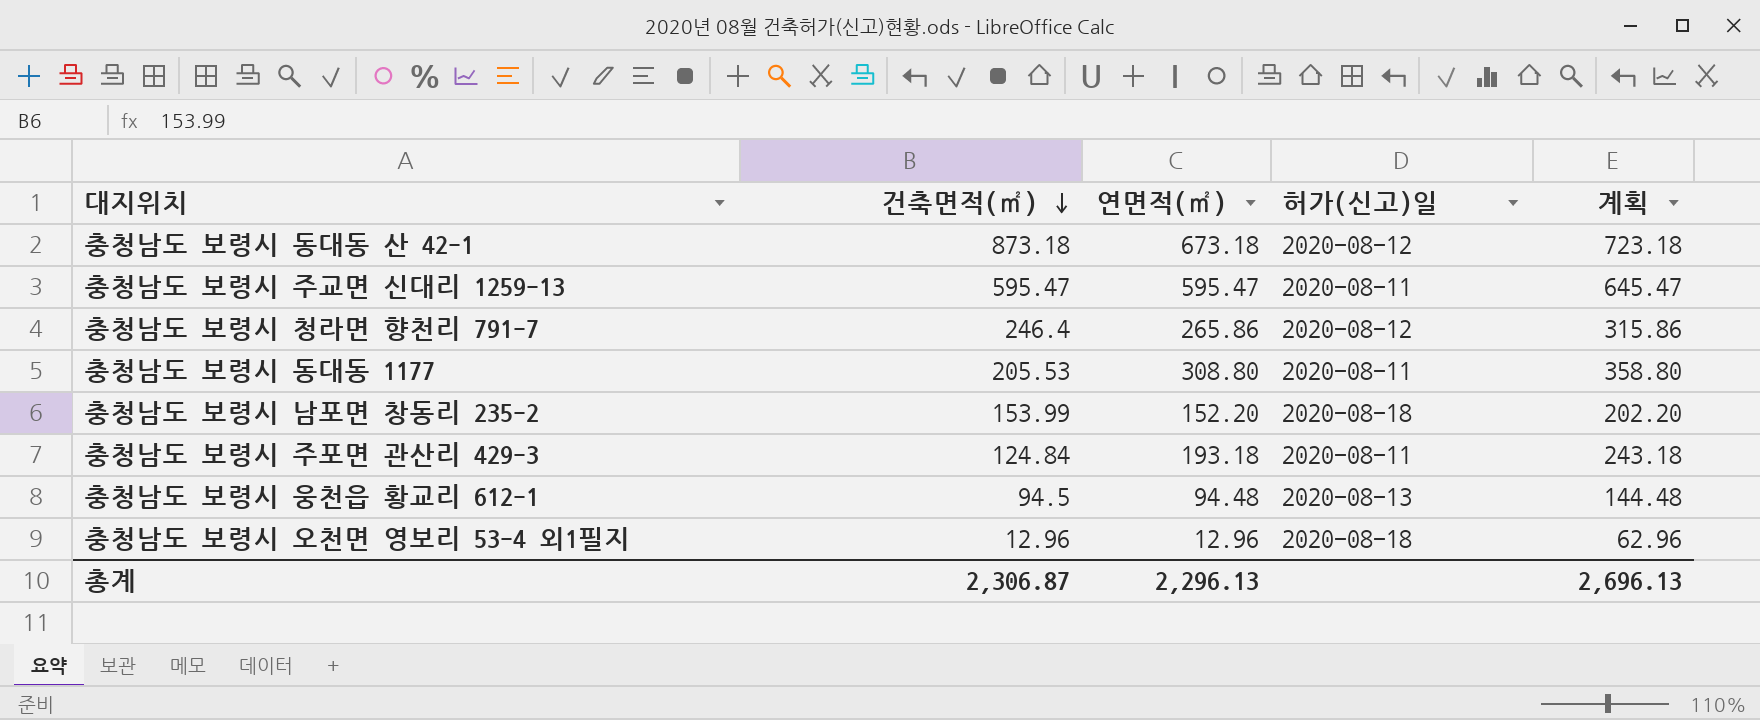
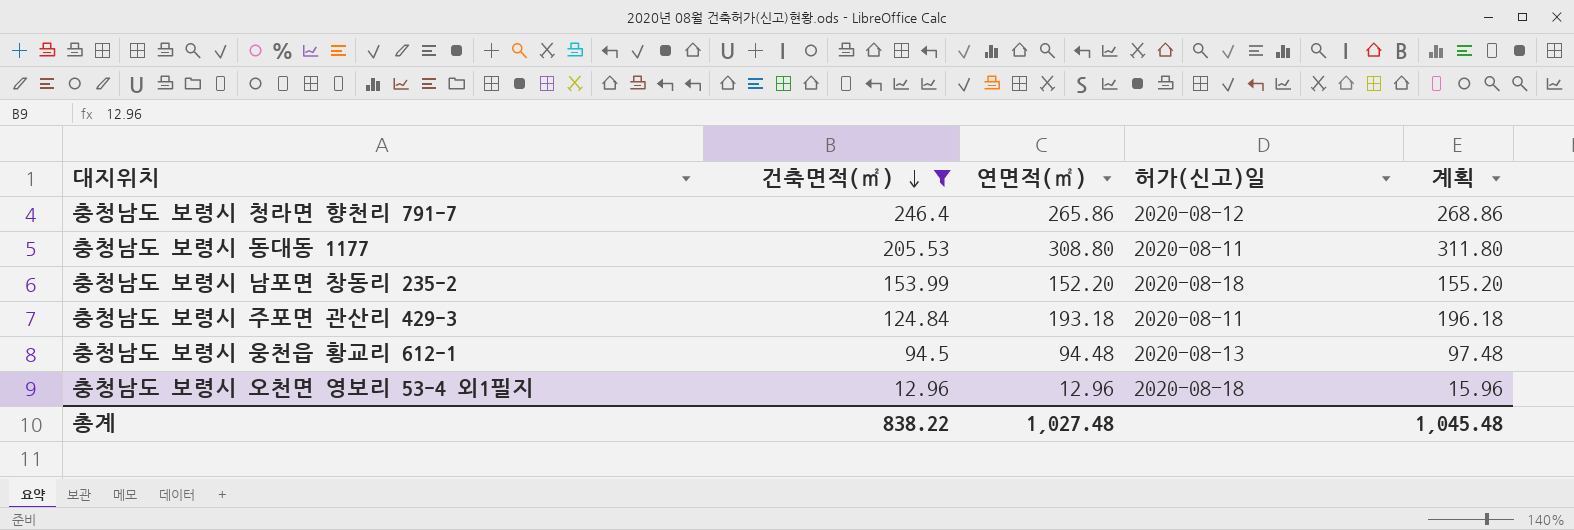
filter: none -> 건축면적(㎡) <= 246.4
column 계획 | formula: [연면적(㎡)] + 50 -> [연면적(㎡)] + 3
총계 | 건축면적(㎡): 2,306.87 -> 838.22
총계 | 연면적(㎡): 2,296.13 -> 1,027.48
총계 | 계획: 2,696.13 -> 1,045.48

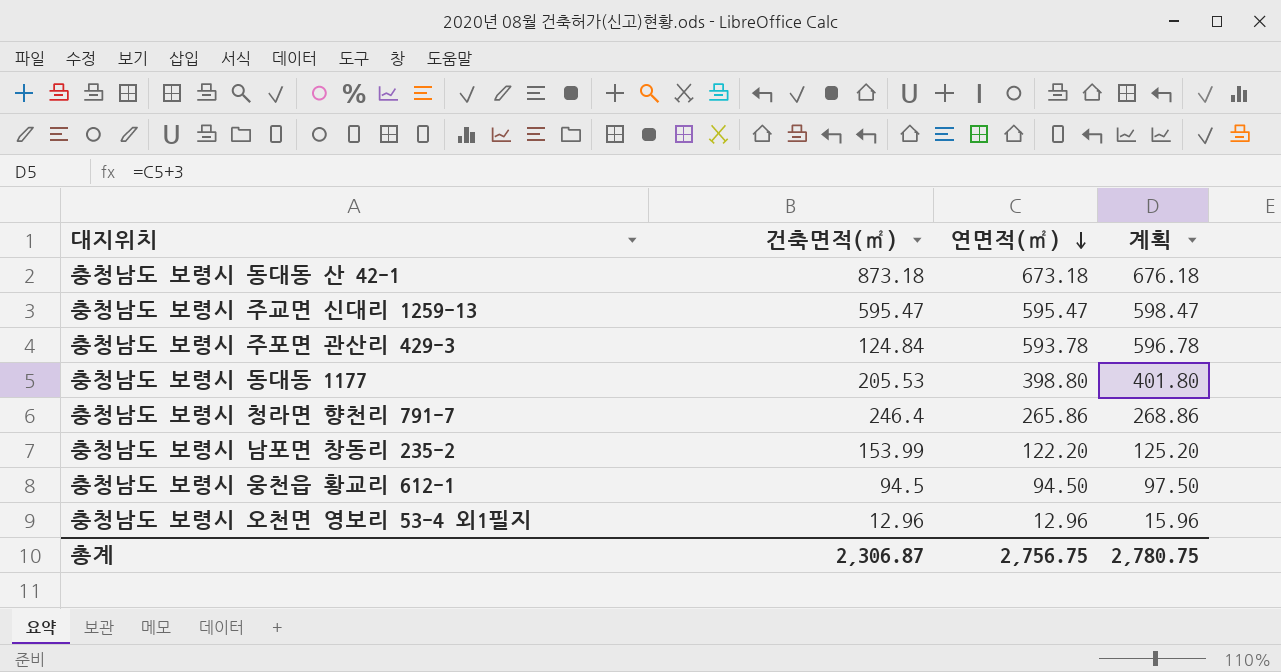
filter: 건축면적(㎡) <= 246.4 -> none
row order: 건축면적(㎡) descending -> 연면적(㎡) descending
column 허가(신고)일 | position: 4 -> none
충청남도 보령시 주포면 관산리 429-3 | 연면적(㎡): 193.18 -> 593.78
충청남도 보령시 주포면 관산리 429-3 | 계획: 196.18 -> 596.78
충청남도 보령시 동대동 1177 | 연면적(㎡): 308.80 -> 398.80
충청남도 보령시 동대동 1177 | 계획: 311.80 -> 401.80
충청남도 보령시 남포면 창동리 235-2 | 연면적(㎡): 152.20 -> 122.20
충청남도 보령시 남포면 창동리 235-2 | 계획: 155.20 -> 125.20
충청남도 보령시 웅천읍 황교리 612-1 | 연면적(㎡): 94.48 -> 94.50
충청남도 보령시 웅천읍 황교리 612-1 | 계획: 97.48 -> 97.50
총계 | 건축면적(㎡): 838.22 -> 2,306.87
총계 | 연면적(㎡): 1,027.48 -> 2,756.75
총계 | 계획: 1,045.48 -> 2,780.75

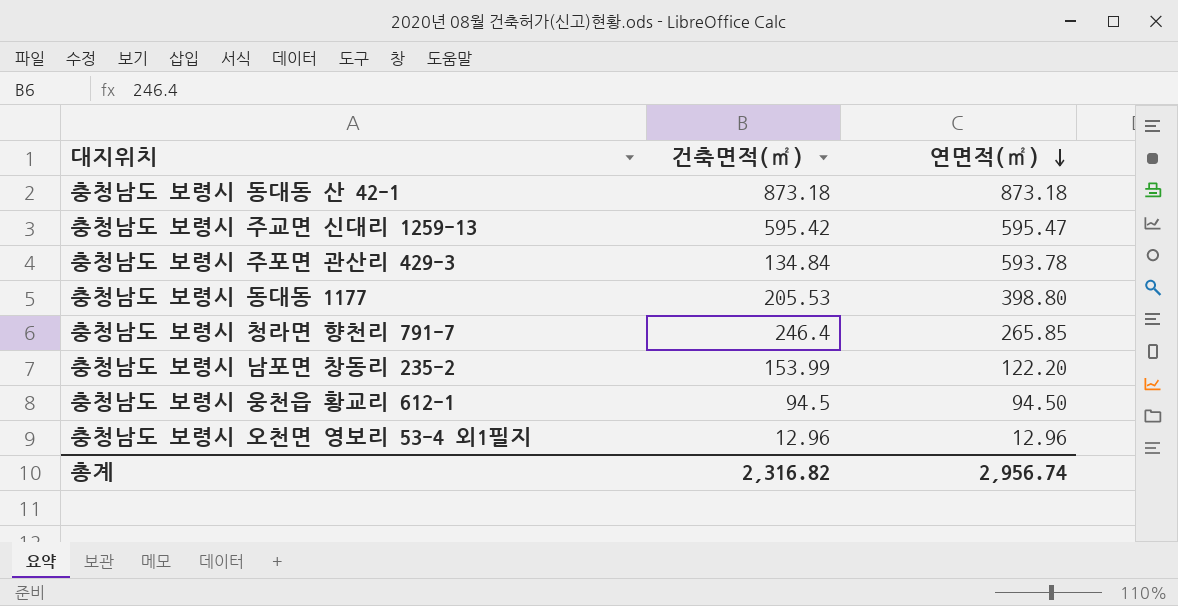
column 계획 | formula: [연면적(㎡)] + 3 -> none
충청남도 보령시 동대동 산 42-1 | 연면적(㎡): 673.18 -> 873.18
충청남도 보령시 주교면 신대리 1259-13 | 건축면적(㎡): 595.47 -> 595.42
충청남도 보령시 주포면 관산리 429-3 | 건축면적(㎡): 124.84 -> 134.84
충청남도 보령시 청라면 향천리 791-7 | 연면적(㎡): 265.86 -> 265.85
총계 | 건축면적(㎡): 2,306.87 -> 2,316.82
총계 | 연면적(㎡): 2,756.75 -> 2,956.74

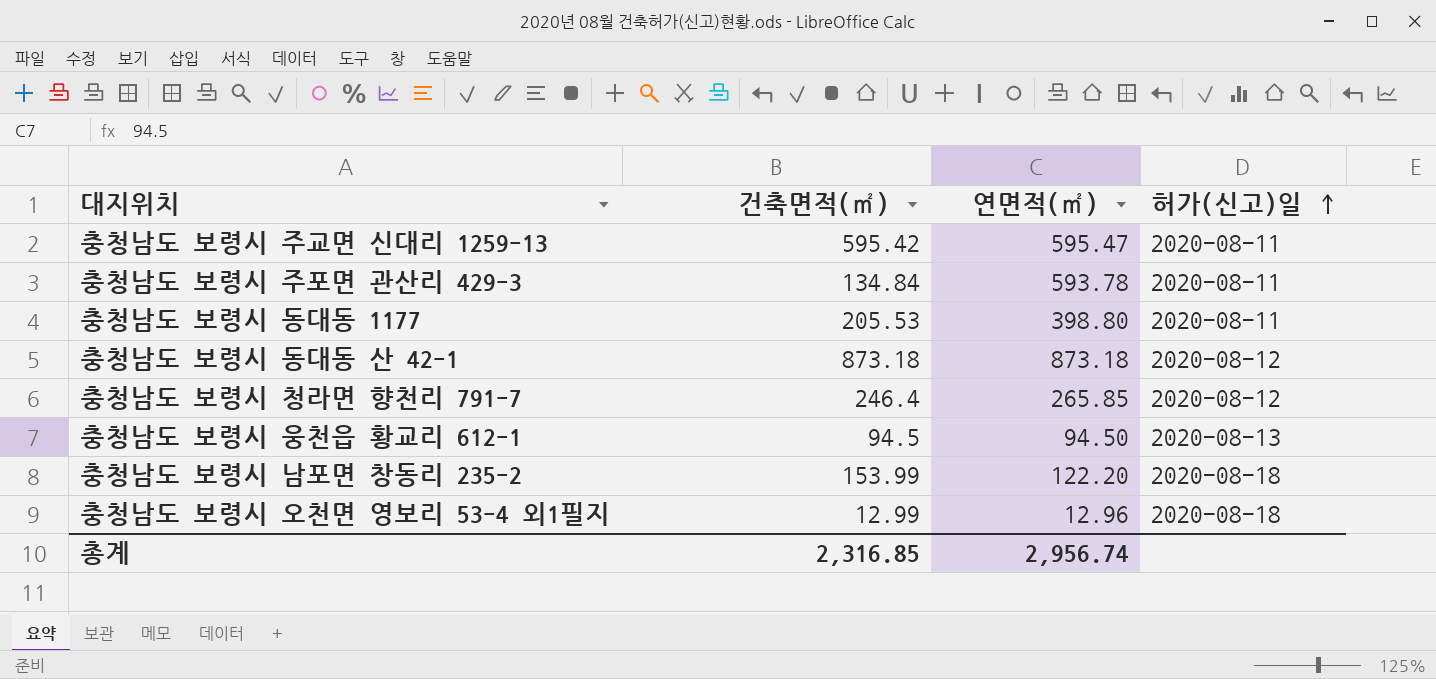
row order: 연면적(㎡) descending -> 허가(신고)일 ascending
column 허가(신고)일 | position: none -> 4
충청남도 보령시 오천면 영보리 53-4 외1필지 | 건축면적(㎡): 12.96 -> 12.99
총계 | 건축면적(㎡): 2,316.82 -> 2,316.85

